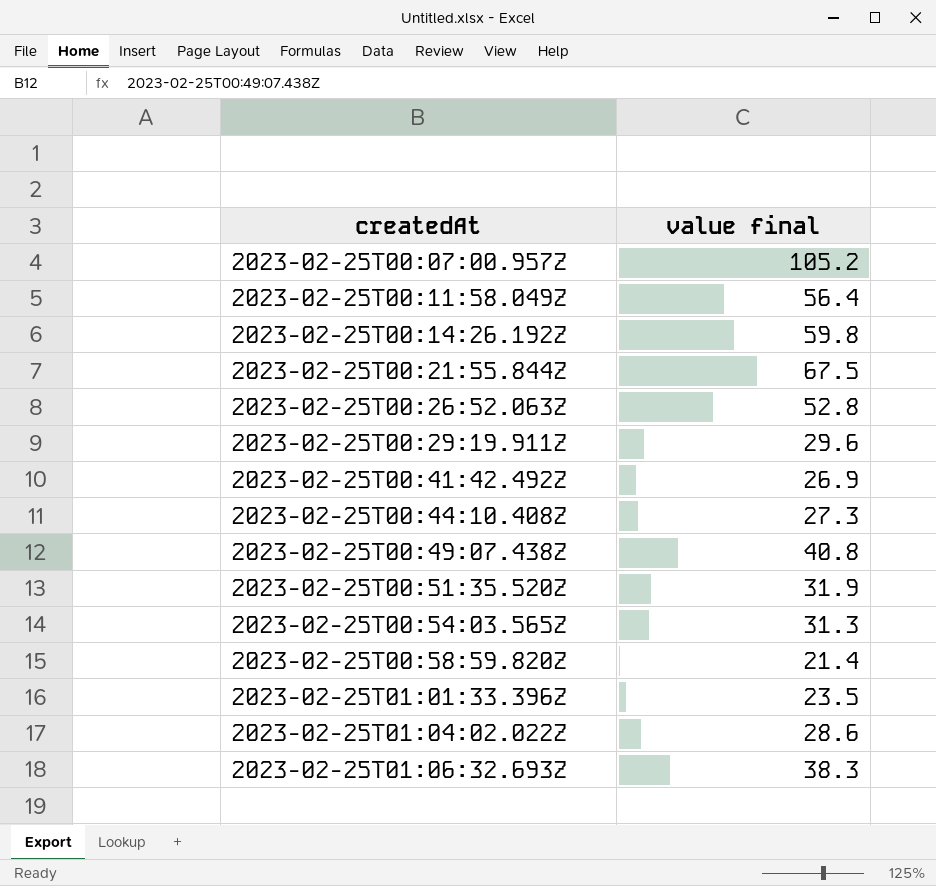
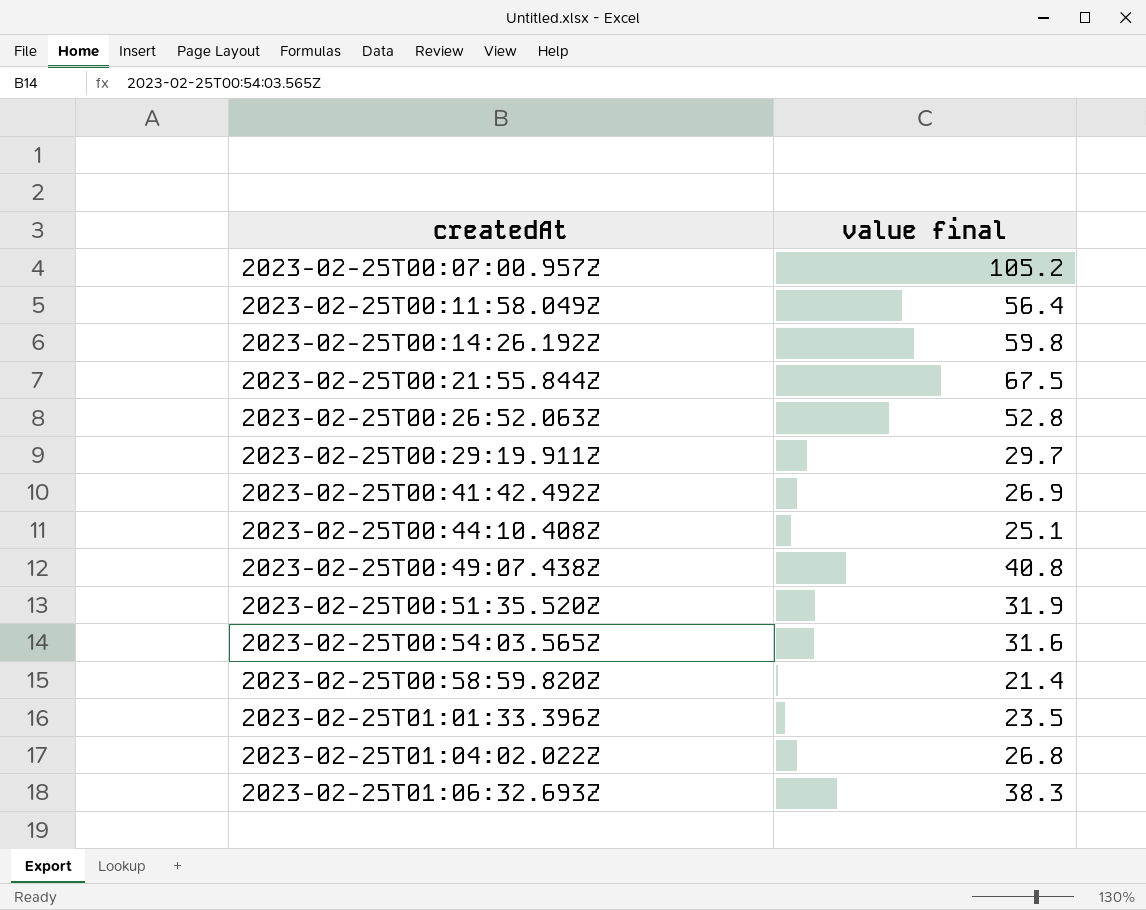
2023-02-25T00:29:19.911Z | value final: 29.6 -> 29.7
2023-02-25T00:44:10.408Z | value final: 27.3 -> 25.1
2023-02-25T00:54:03.565Z | value final: 31.3 -> 31.6
2023-02-25T01:04:02.022Z | value final: 28.6 -> 26.8

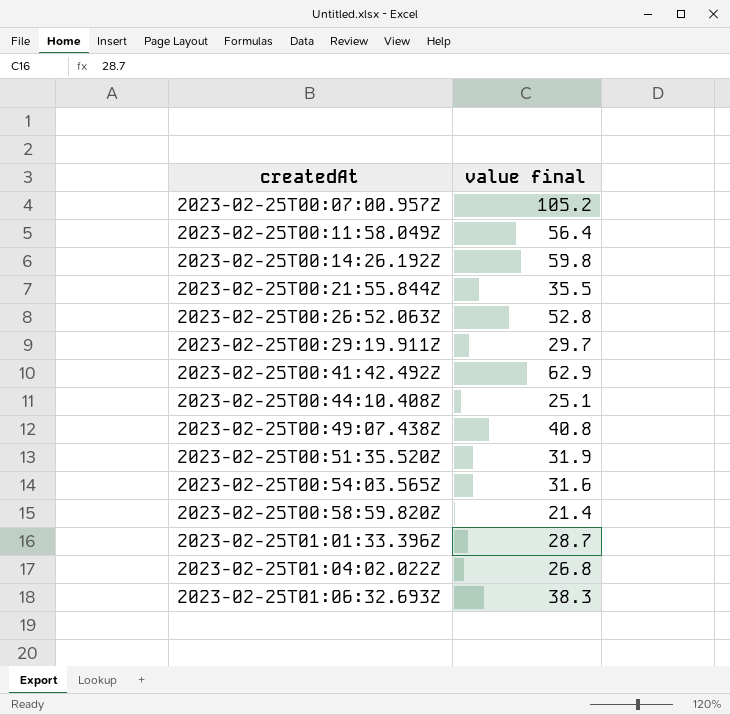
2023-02-25T00:21:55.844Z | value final: 67.5 -> 35.5
2023-02-25T00:41:42.492Z | value final: 26.9 -> 62.9
2023-02-25T01:01:33.396Z | value final: 23.5 -> 28.7

